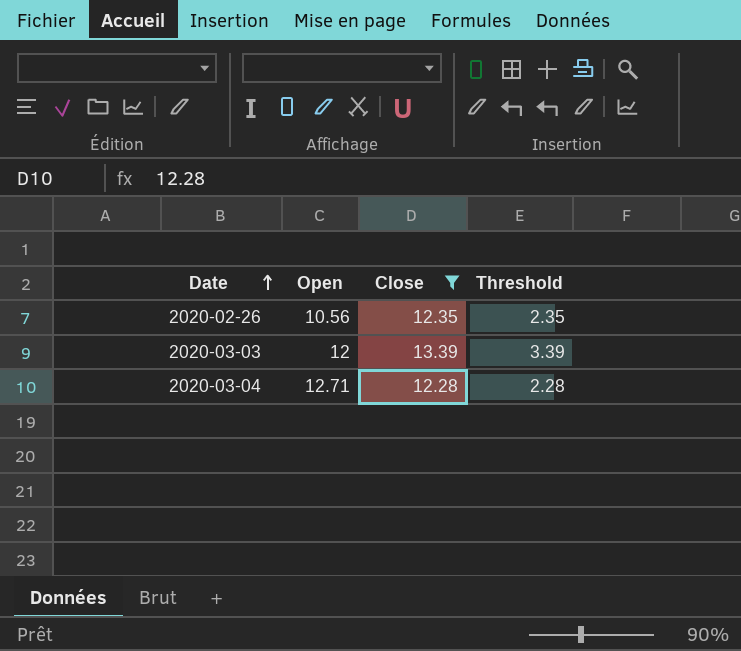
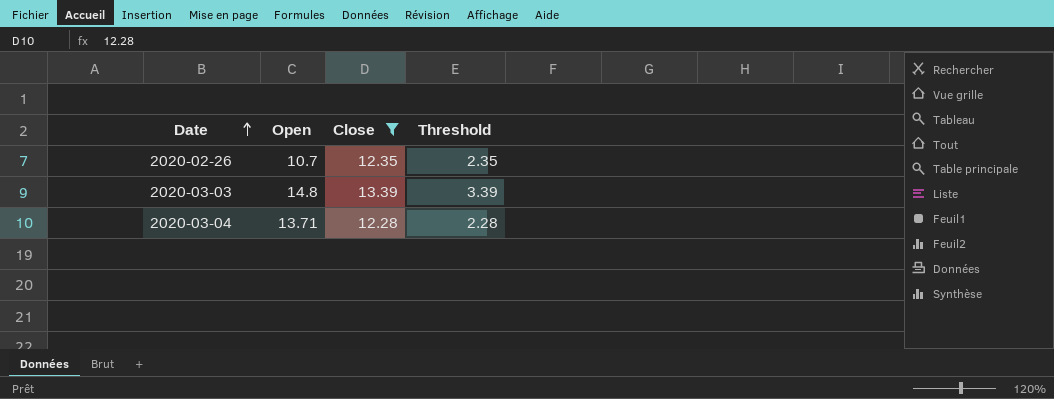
2020-02-26 | Open: 10.56 -> 10.7
2020-03-03 | Open: 12 -> 14.8
2020-03-04 | Open: 12.71 -> 13.71

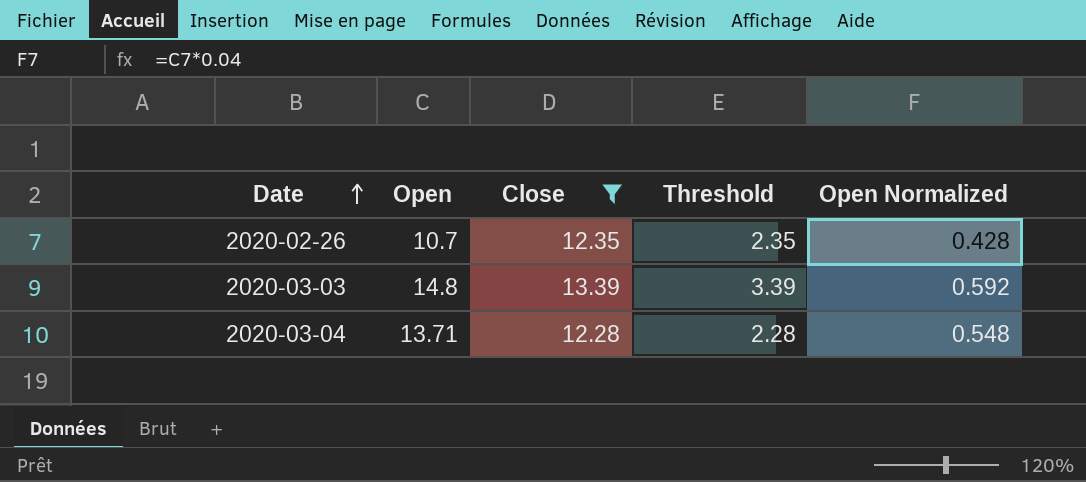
column Open Normalized | formula: none -> [Open] * 0.04

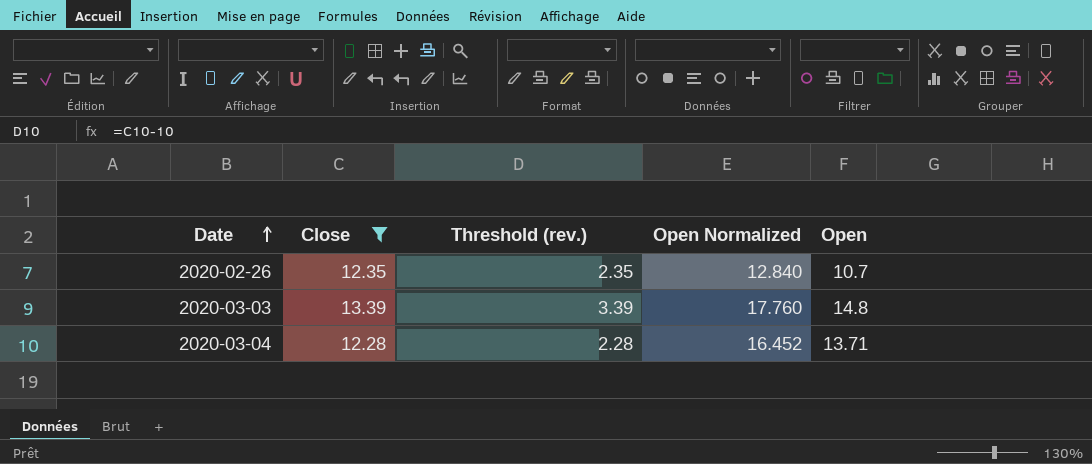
column name: Threshold -> Threshold (rev.)
column Open Normalized | formula: [Open] * 0.04 -> [Open] * 1.2
column Open | position: 2 -> 5

